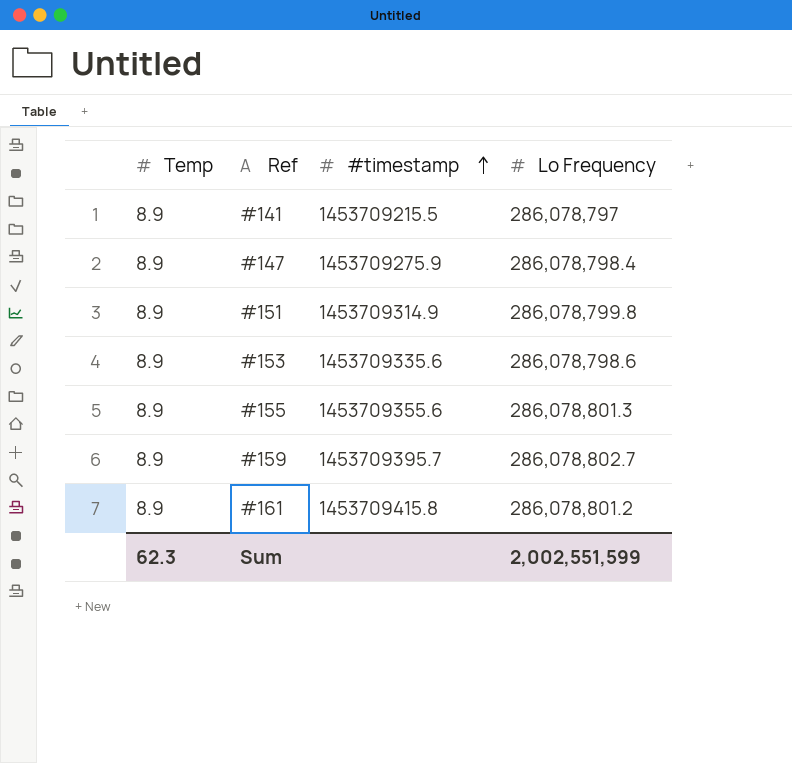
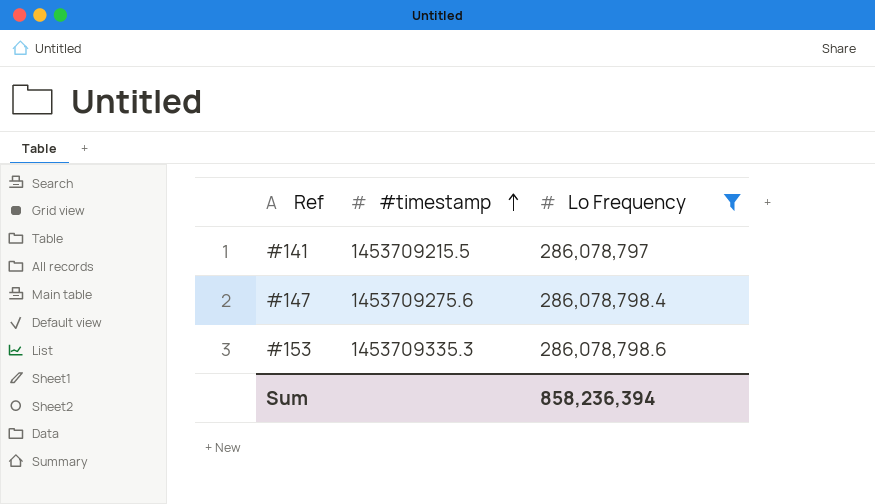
filter: none -> Lo Frequency <= 286,078,798.6
column Temp | position: 1 -> none
#147 | #timestamp: 1453709275.9 -> 1453709275.6
#153 | #timestamp: 1453709335.6 -> 1453709335.3
Sum | Lo Frequency: 2,002,551,599 -> 858,236,394

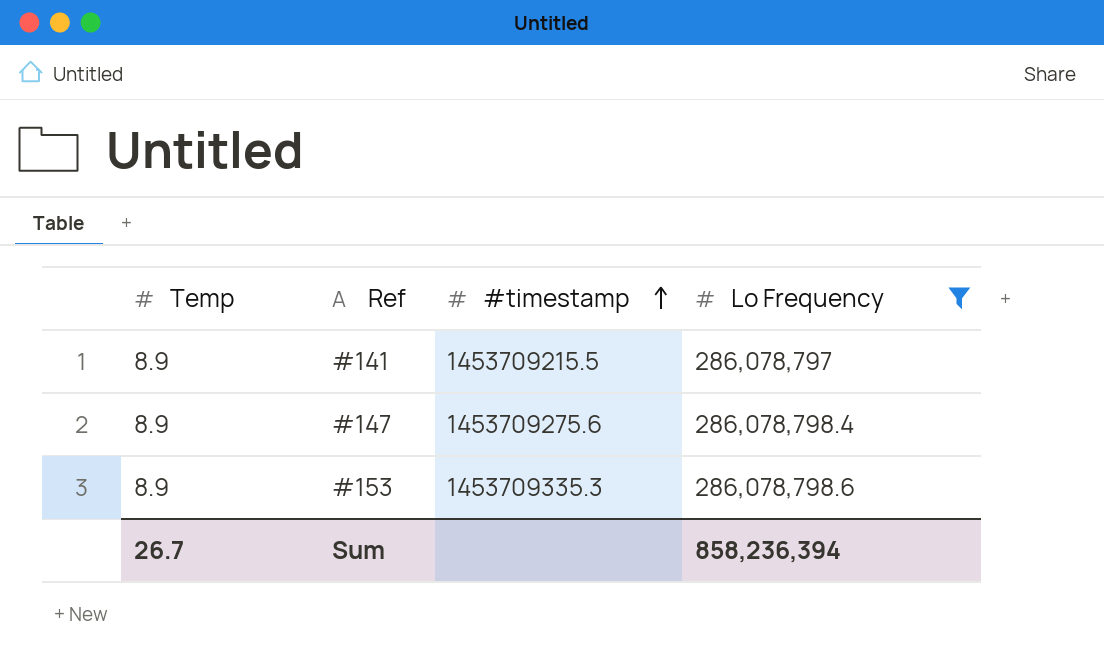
column Temp | position: none -> 1

